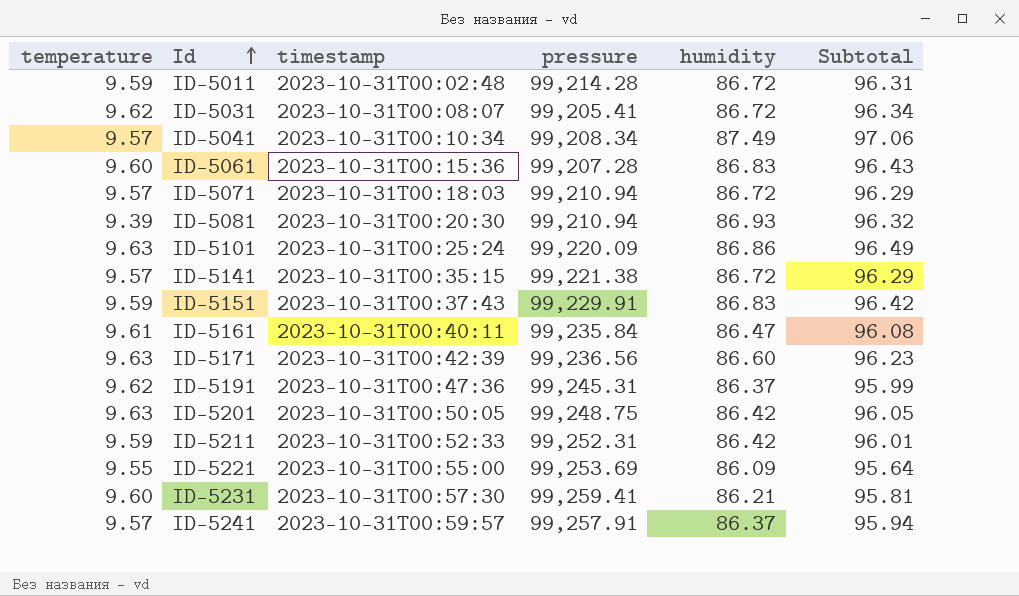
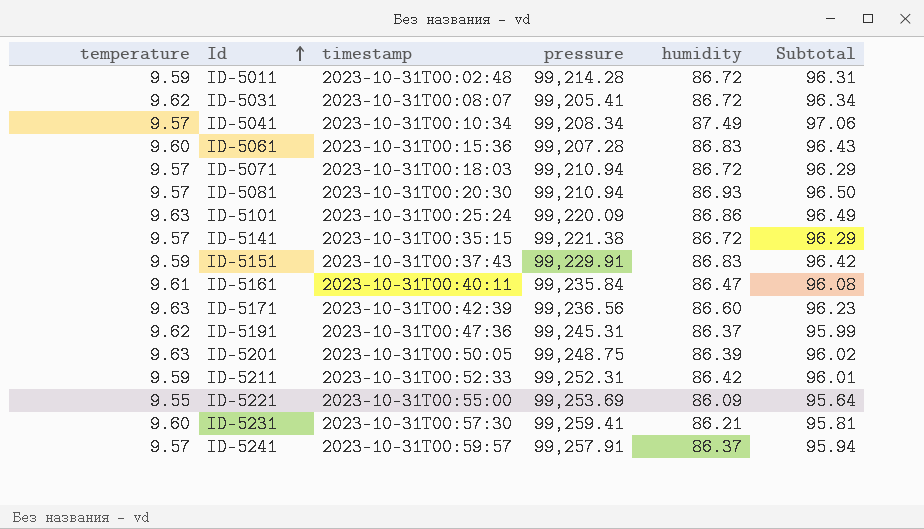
ID-5081 | temperature: 9.39 -> 9.57
ID-5081 | Subtotal: 96.32 -> 96.50
ID-5201 | humidity: 86.42 -> 86.39
ID-5201 | Subtotal: 96.05 -> 96.02

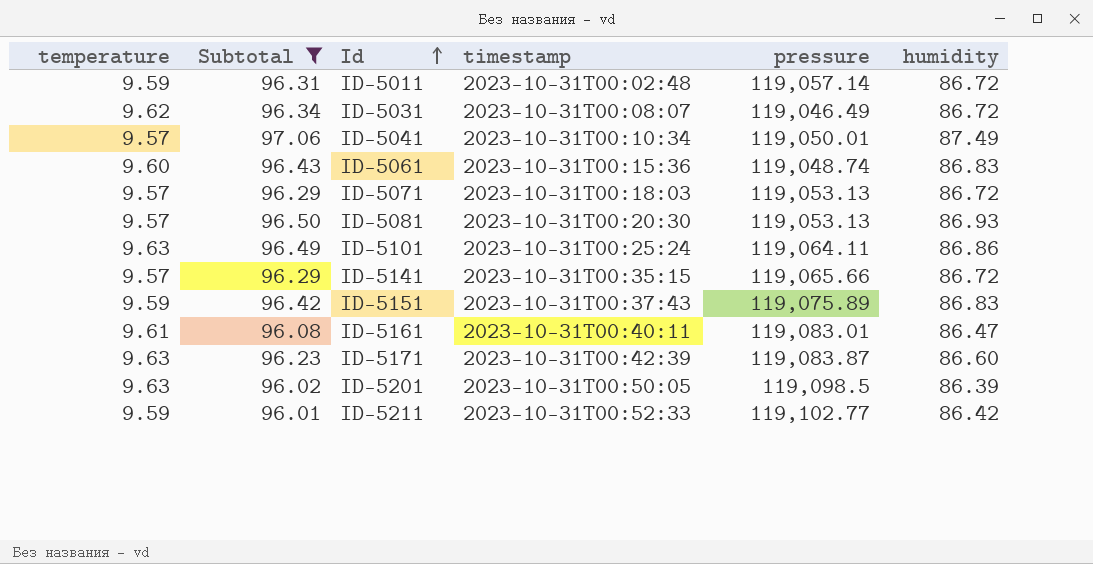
filter: none -> Subtotal >= 96.01
column Subtotal | position: 6 -> 2
ID-5011 | pressure: 99,214.28 -> 119,057.14
ID-5031 | pressure: 99,205.41 -> 119,046.49
ID-5041 | pressure: 99,208.34 -> 119,050.01
ID-5061 | pressure: 99,207.28 -> 119,048.74
ID-5071 | pressure: 99,210.94 -> 119,053.13
ID-5081 | pressure: 99,210.94 -> 119,053.13
ID-5101 | pressure: 99,220.09 -> 119,064.11
ID-5141 | pressure: 99,221.38 -> 119,065.66
ID-5151 | pressure: 99,229.91 -> 119,075.89
ID-5161 | pressure: 99,235.84 -> 119,083.01
ID-5171 | pressure: 99,236.56 -> 119,083.87
ID-5201 | pressure: 99,248.75 -> 119,098.5
ID-5211 | pressure: 99,252.31 -> 119,102.77

